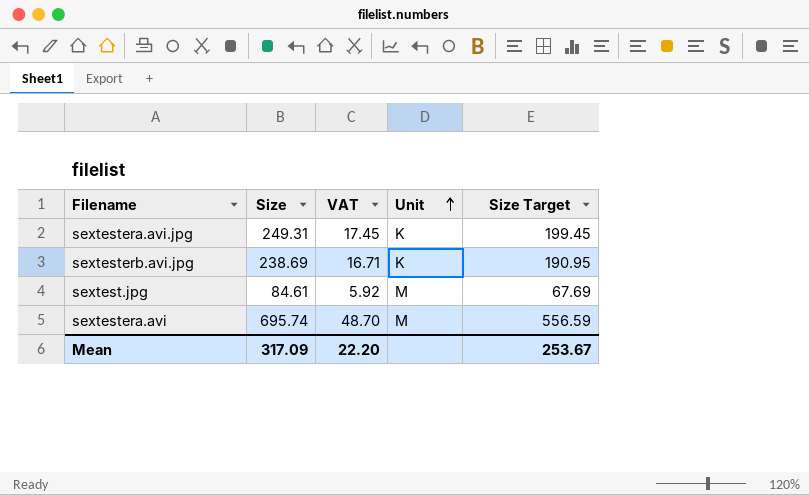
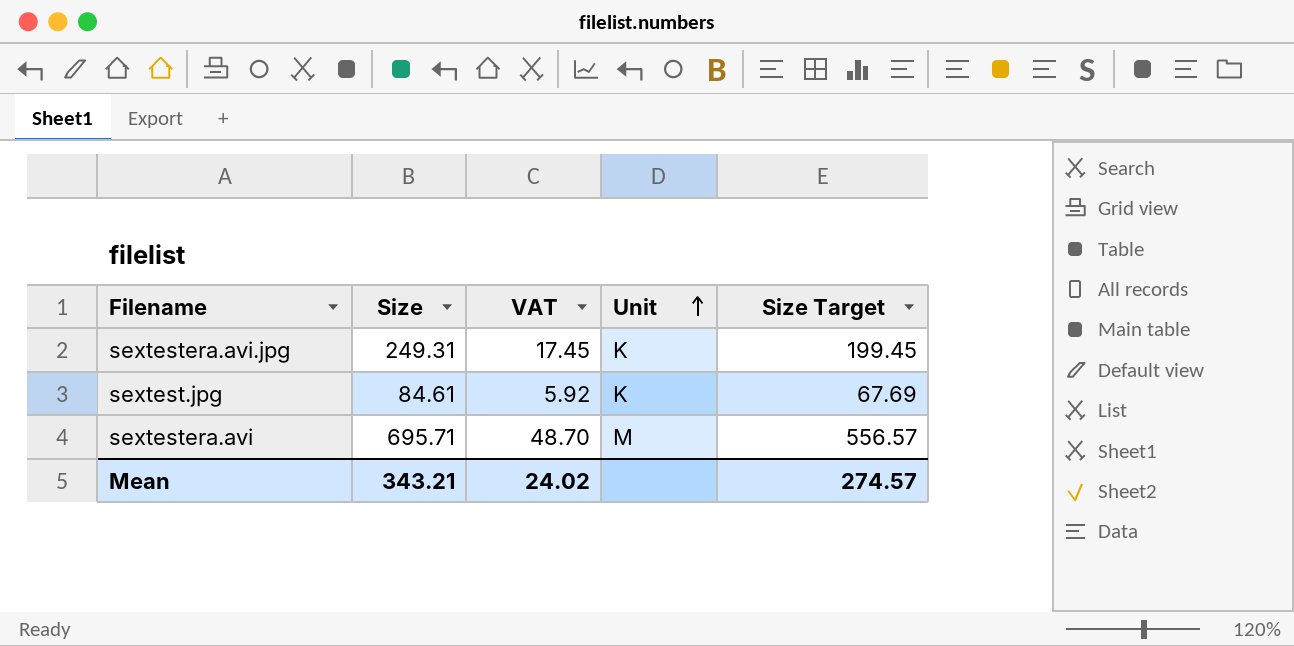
row sextesterb.avi.jpg: 238.69 | 16.71 | K | 190.95 -> none
sextest.jpg | Unit: M -> K
sextestera.avi | Size: 695.74 -> 695.71
sextestera.avi | Size Target: 556.59 -> 556.57
Mean | Size: 317.09 -> 343.21
Mean | VAT: 22.20 -> 24.02
Mean | Size Target: 253.67 -> 274.57

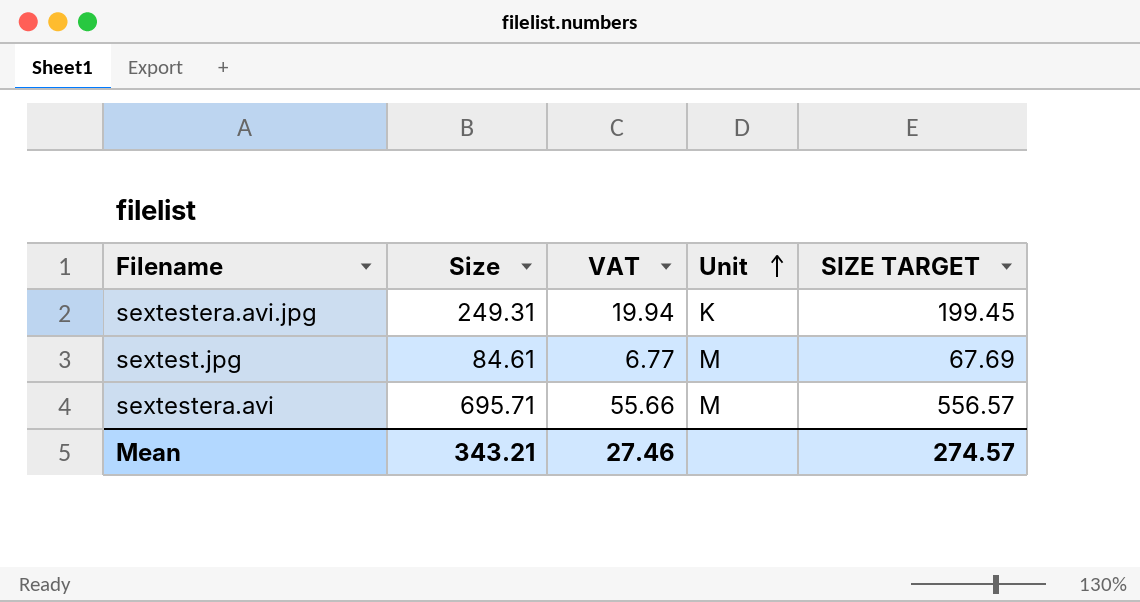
column VAT | formula: [Size] * 0.07 -> [Size] * 0.08
column name: Size Target -> SIZE TARGET
sextest.jpg | Unit: K -> M
Mean | VAT: 24.02 -> 27.46

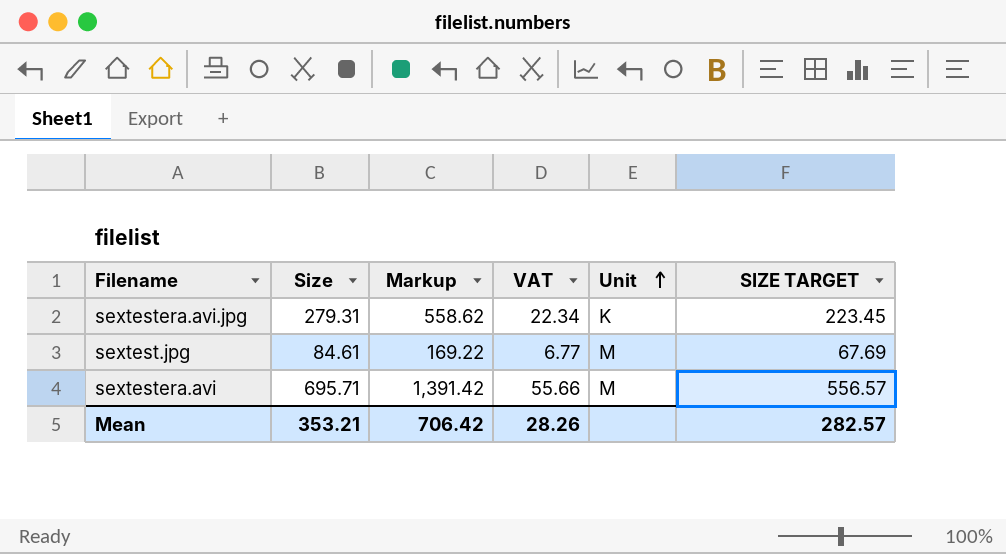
column Markup | formula: none -> [Size] * 2
sextestera.avi.jpg | Size: 249.31 -> 279.31
sextestera.avi.jpg | VAT: 19.94 -> 22.34
sextestera.avi.jpg | SIZE TARGET: 199.45 -> 223.45
Mean | Size: 343.21 -> 353.21
Mean | VAT: 27.46 -> 28.26
Mean | SIZE TARGET: 274.57 -> 282.57

